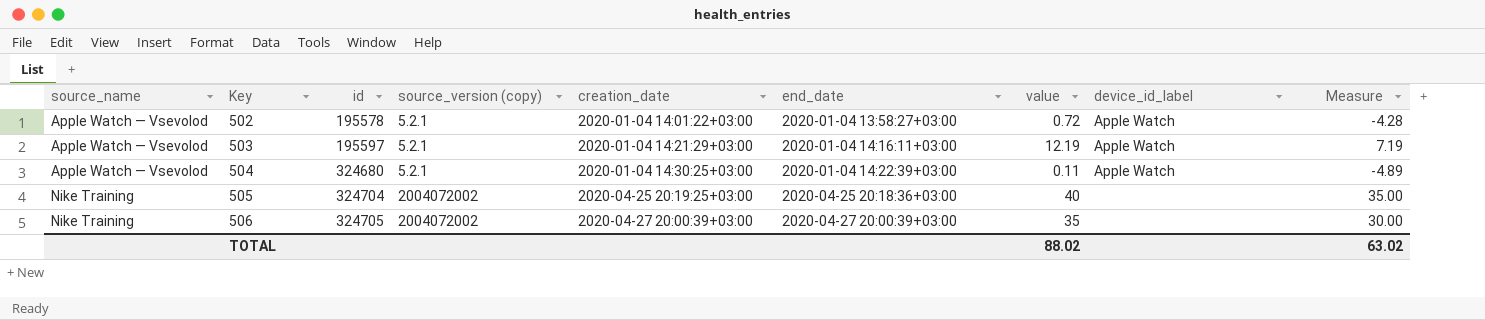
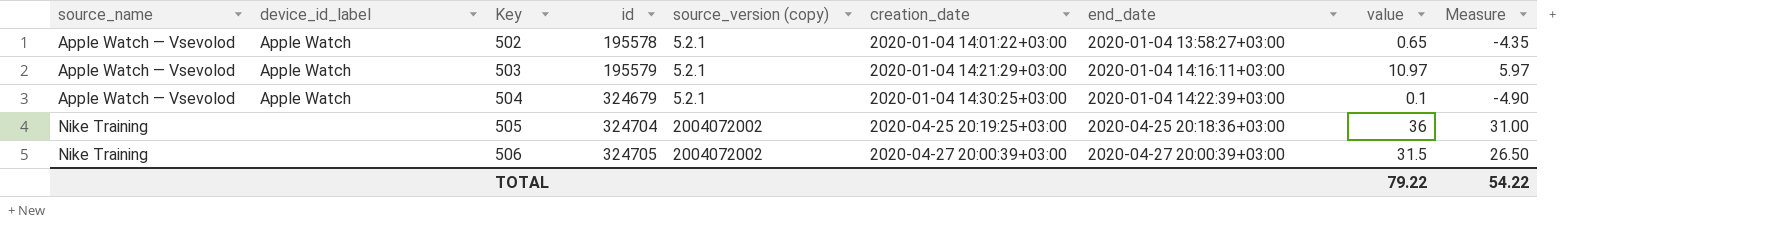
column device_id_label | position: 8 -> 2
502 | value: 0.72 -> 0.65
502 | Measure: -4.28 -> -4.35
503 | id: 195597 -> 195579
503 | value: 12.19 -> 10.97
503 | Measure: 7.19 -> 5.97
504 | id: 324680 -> 324679
504 | value: 0.11 -> 0.1
504 | Measure: -4.89 -> -4.90
505 | value: 40 -> 36
505 | Measure: 35.00 -> 31.00
506 | value: 35 -> 31.5
506 | Measure: 30.00 -> 26.50
TOTAL | value: 88.02 -> 79.22
TOTAL | Measure: 63.02 -> 54.22

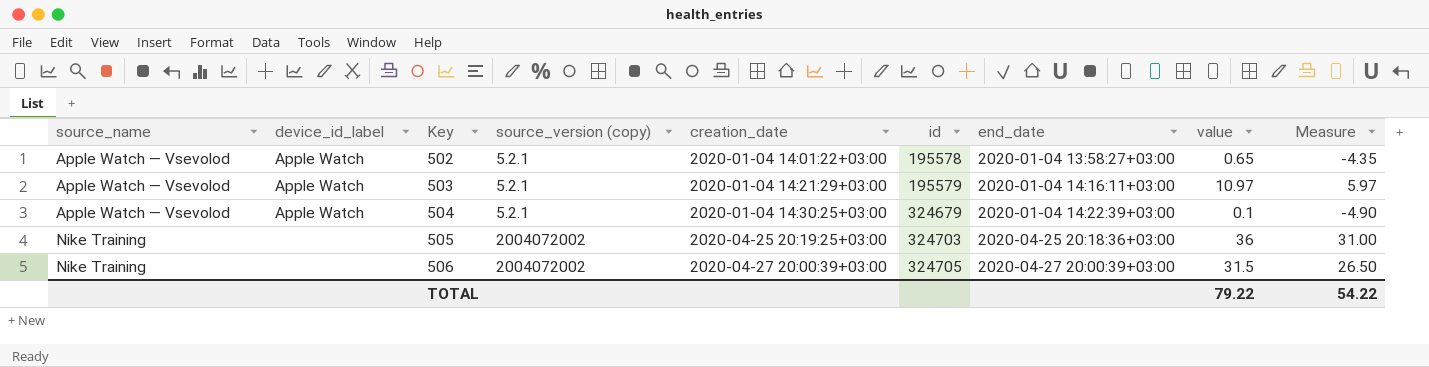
column id | position: 4 -> 6
505 | id: 324704 -> 324703

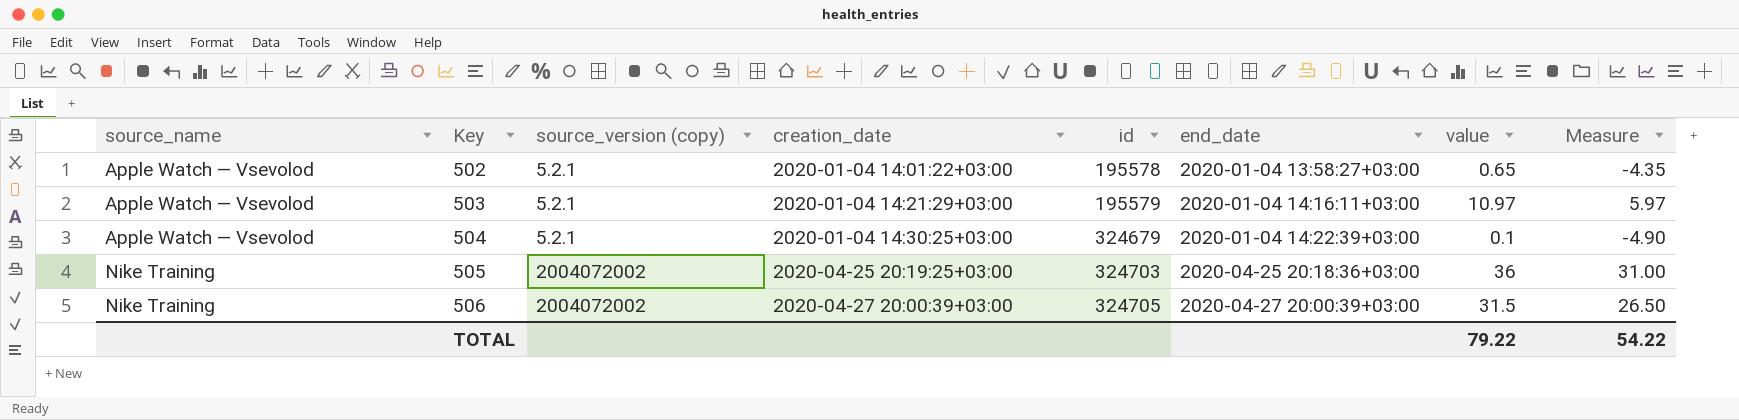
column device_id_label | position: 2 -> none

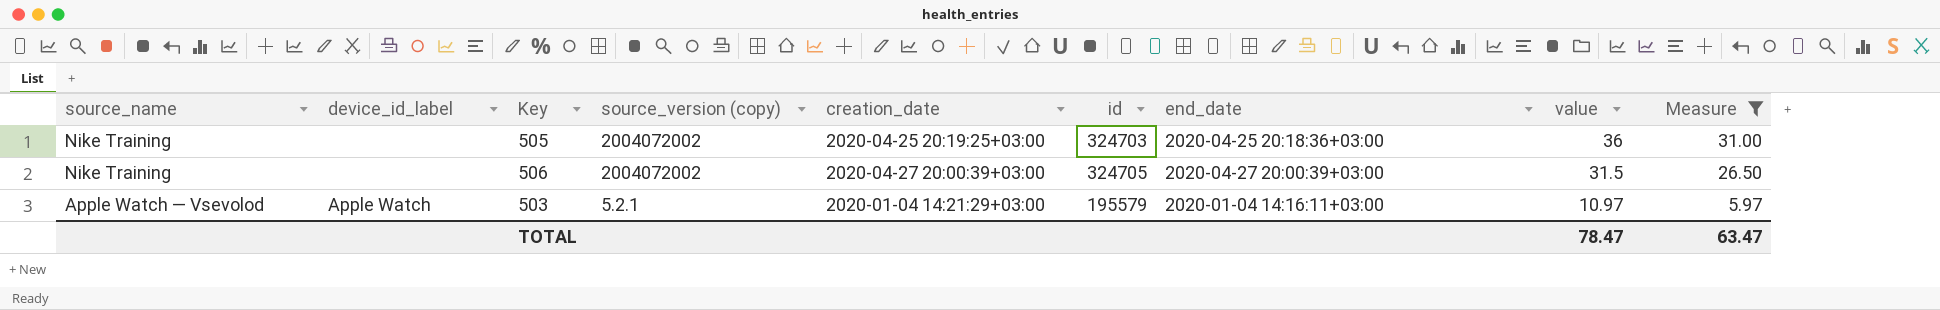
filter: none -> Measure >= 5.97
row order: source_name ascending -> source_name descending
column device_id_label | position: none -> 2
TOTAL | value: 79.22 -> 78.47
TOTAL | Measure: 54.22 -> 63.47

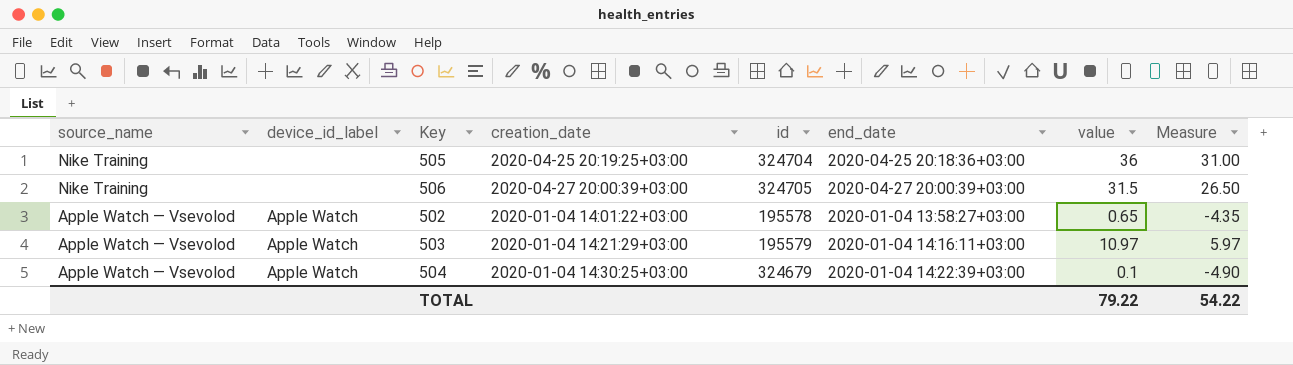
filter: Measure >= 5.97 -> none
column source_version (copy) | position: 4 -> none
505 | id: 324703 -> 324704
TOTAL | value: 78.47 -> 79.22
TOTAL | Measure: 63.47 -> 54.22

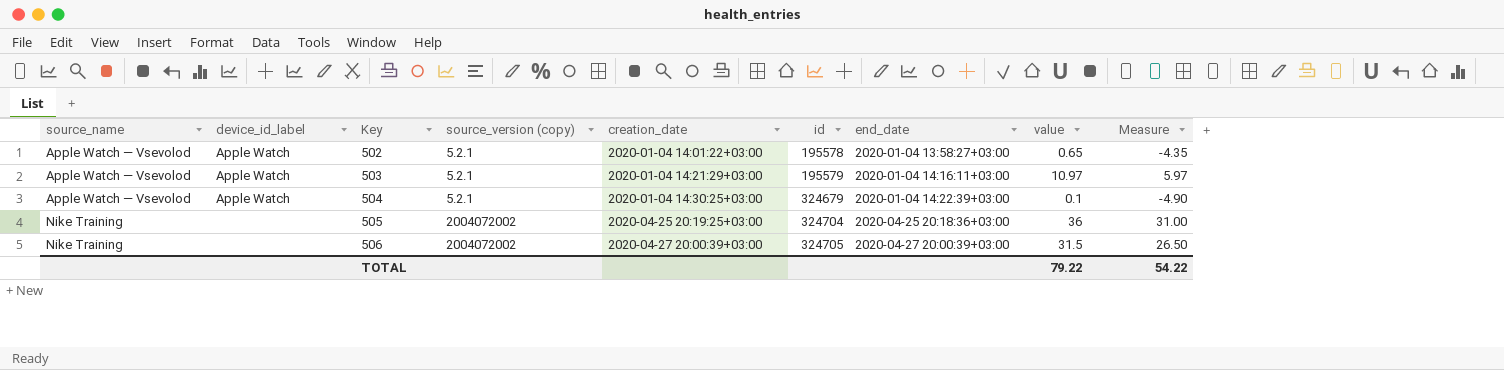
row order: source_name descending -> source_name ascending
column source_version (copy) | position: none -> 4

